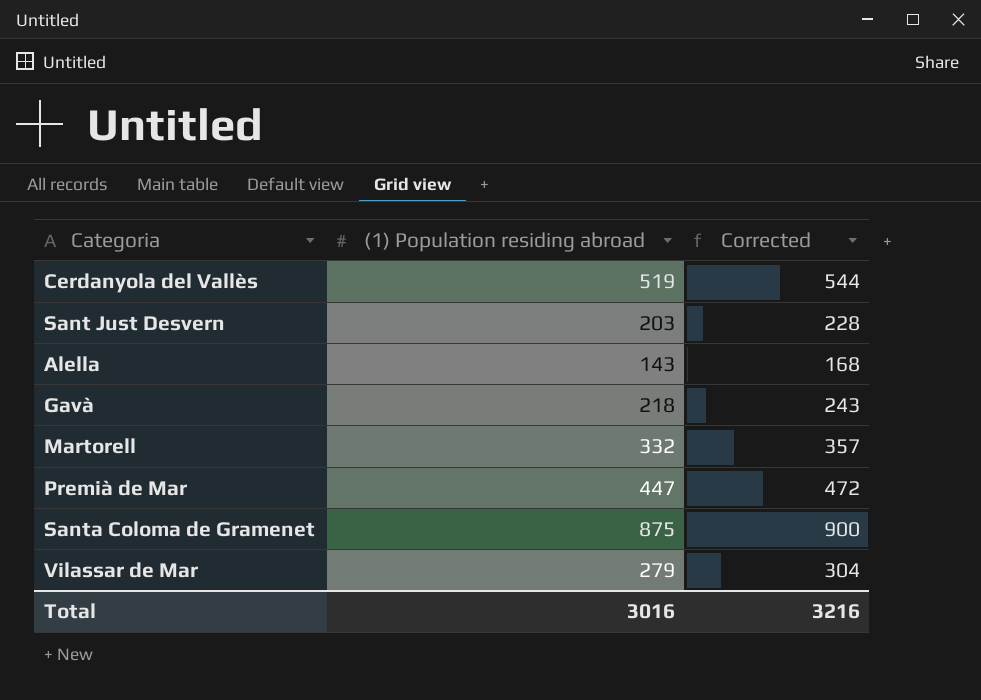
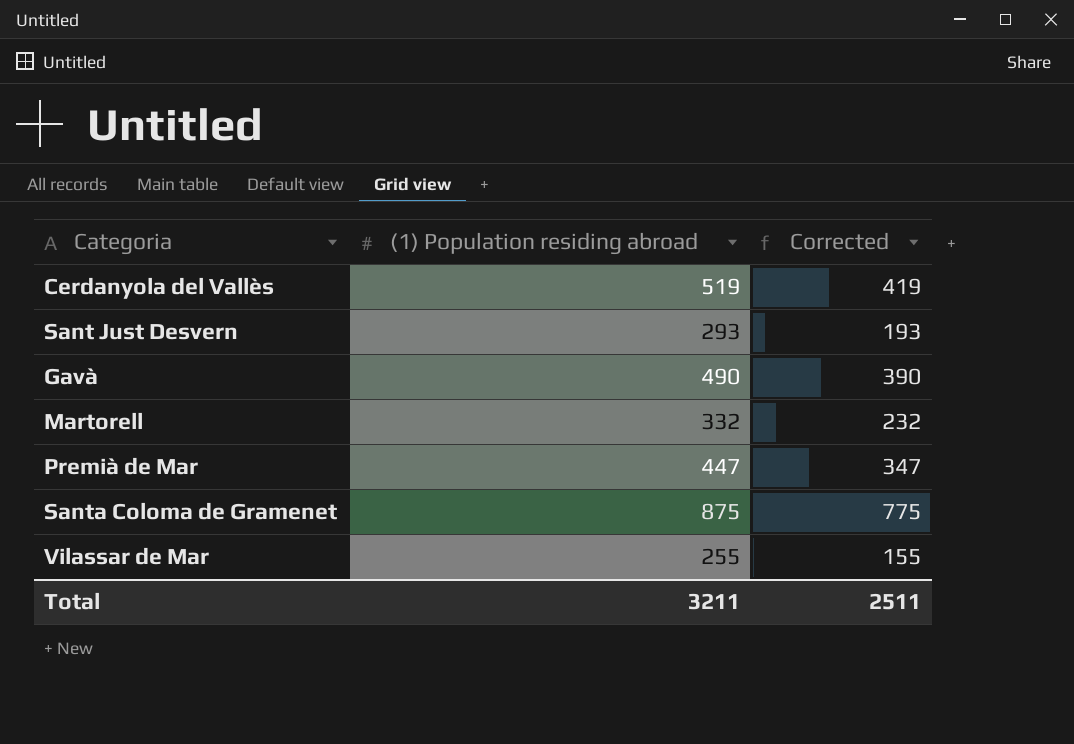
column Corrected | formula: [(1) Population residing abroad] + 25 -> [(1) Population residing abroad] - 100
row Alella: 143 | 168 -> none
Sant Just Desvern | (1) Population residing abroad: 203 -> 293
Gavà | (1) Population residing abroad: 218 -> 490
Vilassar de Mar | (1) Population residing abroad: 279 -> 255
Total | (1) Population residing abroad: 3016 -> 3211
Total | Corrected: 3216 -> 2511

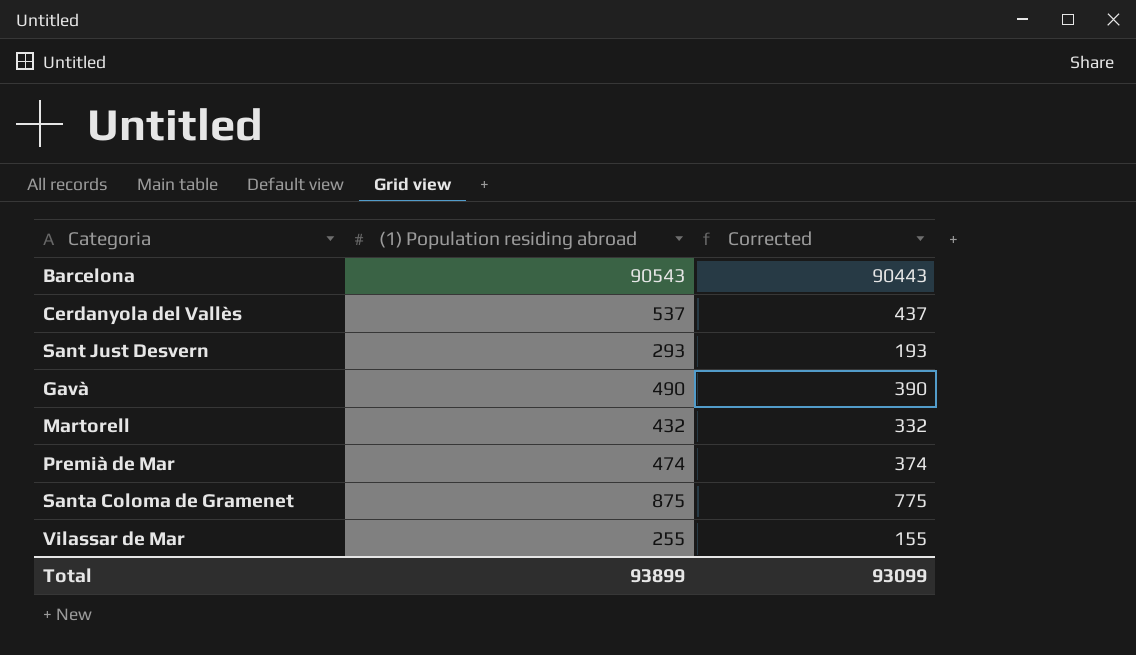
row Barcelona: none -> 90543 | 90443
Cerdanyola del Vallès | (1) Population residing abroad: 519 -> 537
Cerdanyola del Vallès | Corrected: 419 -> 437
Martorell | (1) Population residing abroad: 332 -> 432
Martorell | Corrected: 232 -> 332
Premià de Mar | (1) Population residing abroad: 447 -> 474
Premià de Mar | Corrected: 347 -> 374
Total | (1) Population residing abroad: 3211 -> 93899
Total | Corrected: 2511 -> 93099

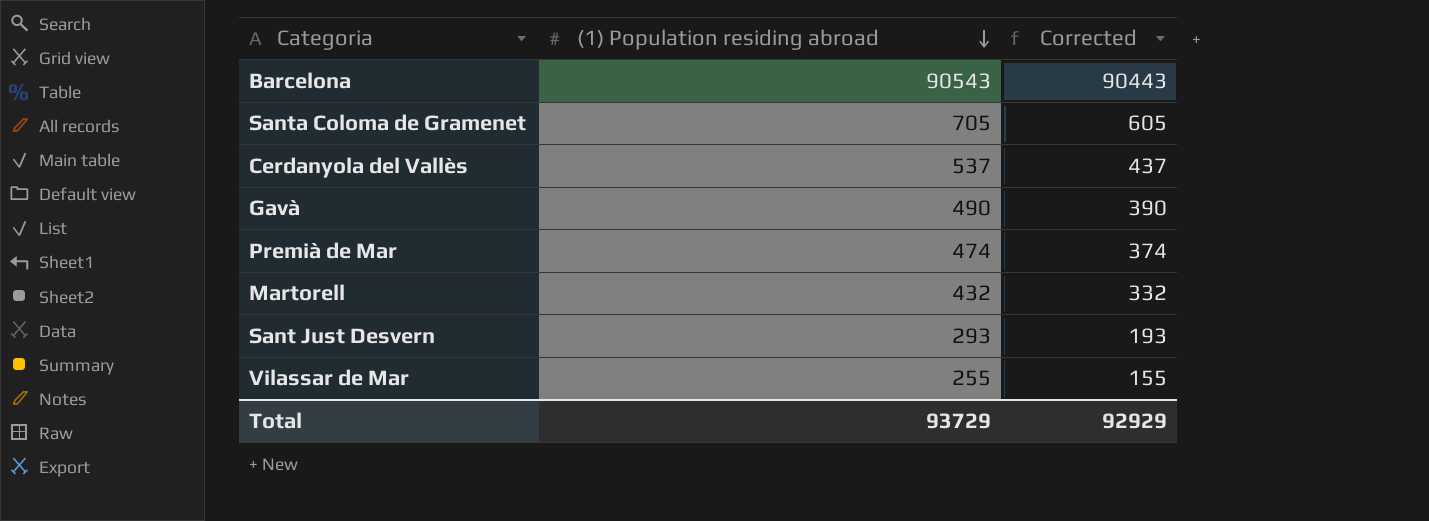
row order: none -> (1) Population residing abroad descending
Santa Coloma de Gramenet | (1) Population residing abroad: 875 -> 705
Santa Coloma de Gramenet | Corrected: 775 -> 605
Total | (1) Population residing abroad: 93899 -> 93729
Total | Corrected: 93099 -> 92929

